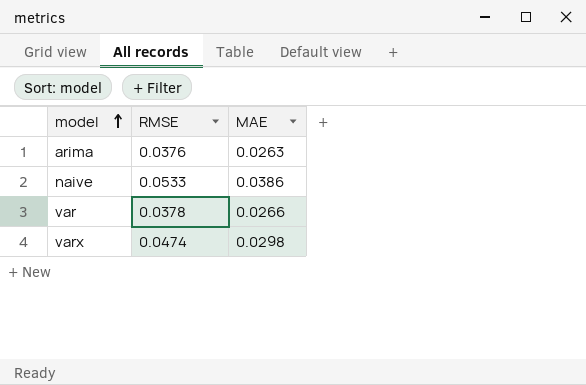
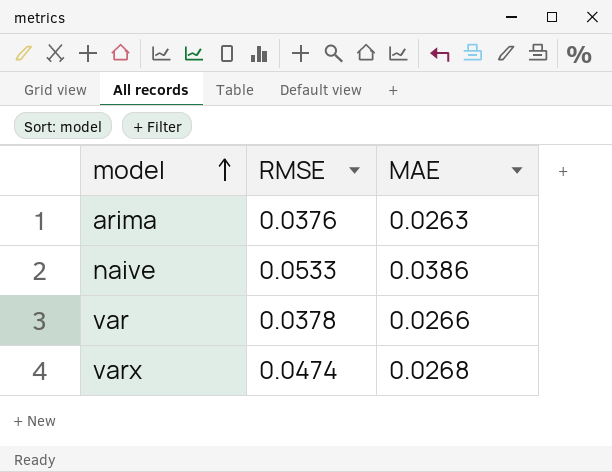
varx | MAE: 0.0298 -> 0.0268

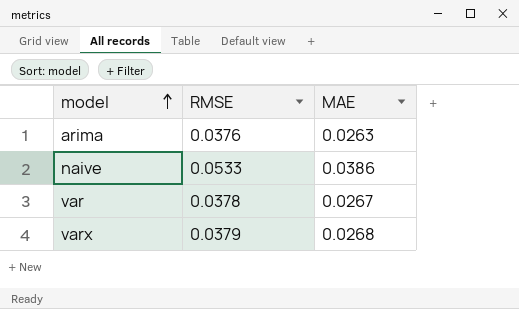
var | MAE: 0.0266 -> 0.0267
varx | RMSE: 0.0474 -> 0.0379

